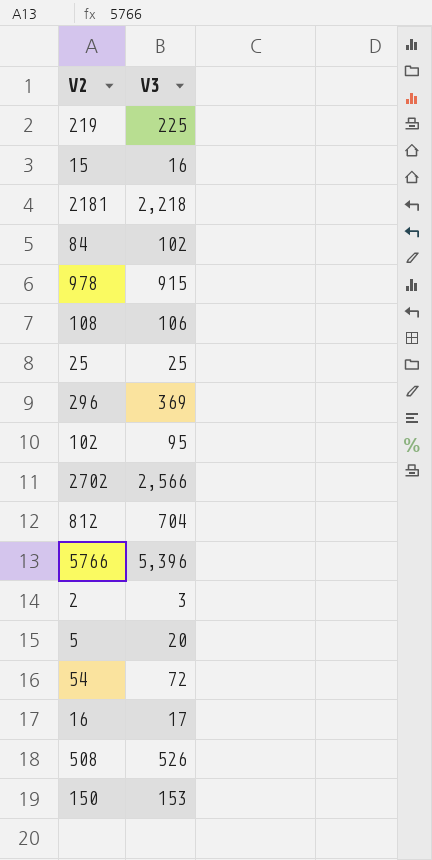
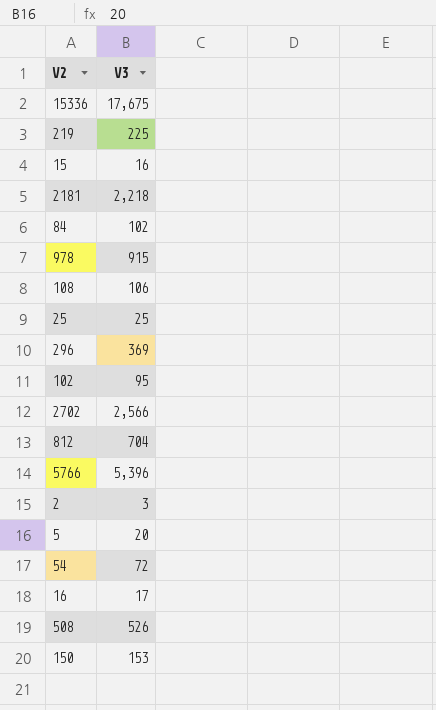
row 15336: none -> 17,675

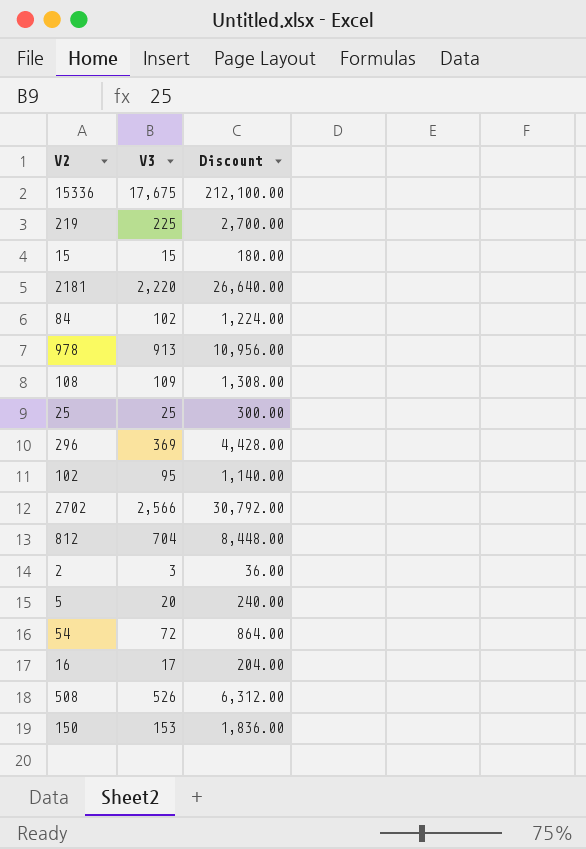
column Discount | formula: none -> [V3] * 12
row 5766: 5,396 -> none
15 | V3: 16 -> 15
2181 | V3: 2,218 -> 2,220
978 | V3: 915 -> 913
108 | V3: 106 -> 109

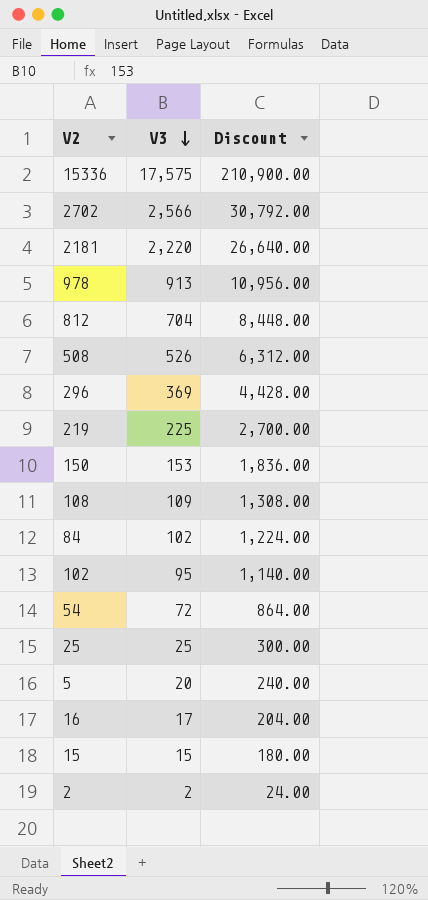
row order: none -> V3 descending
15336 | V3: 17,675 -> 17,575
15336 | Discount: 212,100.00 -> 210,900.00
2 | V3: 3 -> 2
2 | Discount: 36.00 -> 24.00

